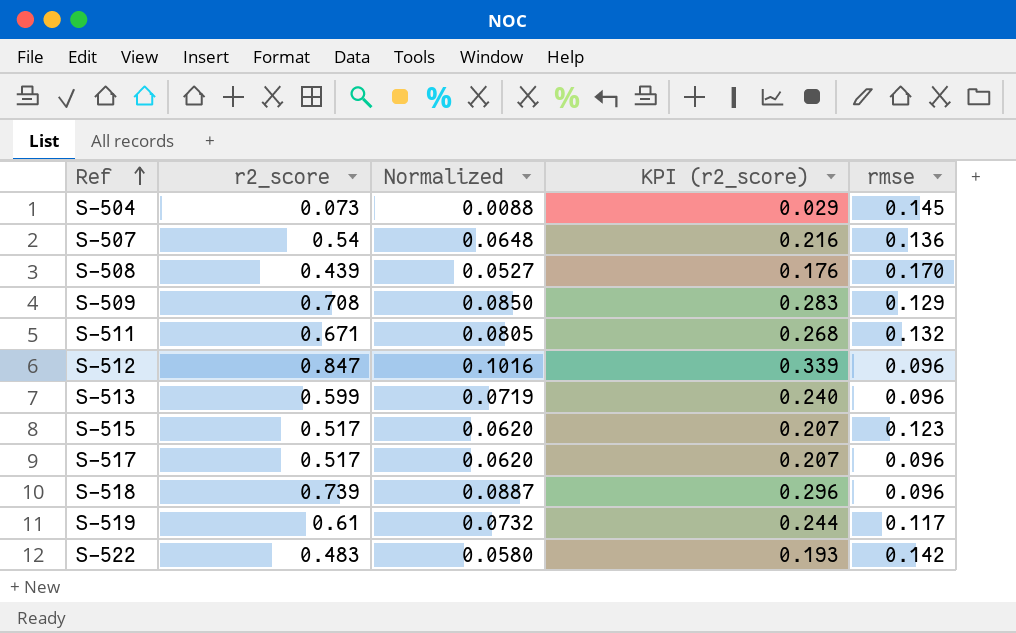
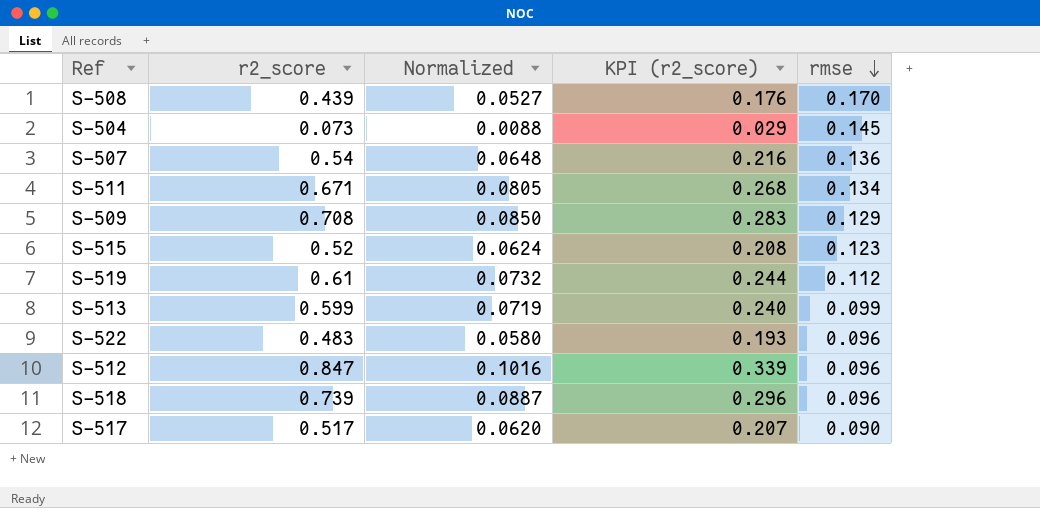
row order: Ref ascending -> rmse descending
S-511 | rmse: 0.132 -> 0.134
S-515 | r2_score: 0.517 -> 0.52
S-515 | Normalized: 0.0620 -> 0.0624
S-515 | KPI (r2_score): 0.207 -> 0.208
S-519 | rmse: 0.117 -> 0.112
S-513 | rmse: 0.096 -> 0.099
S-522 | rmse: 0.142 -> 0.096
S-517 | rmse: 0.096 -> 0.090

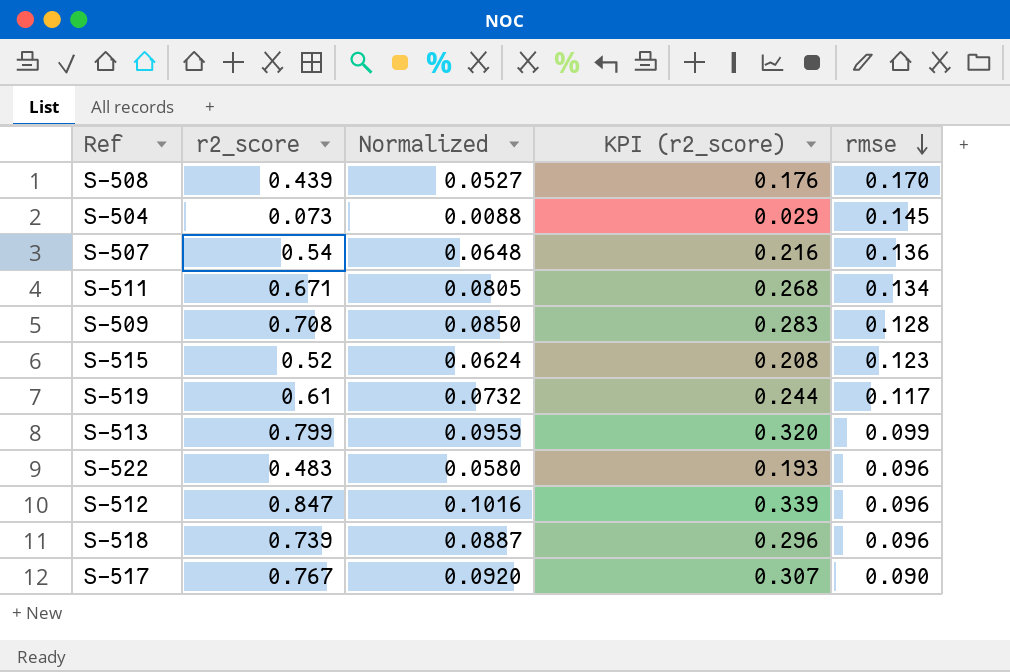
S-509 | rmse: 0.129 -> 0.128
S-519 | rmse: 0.112 -> 0.117
S-513 | r2_score: 0.599 -> 0.799
S-513 | Normalized: 0.0719 -> 0.0959
S-513 | KPI (r2_score): 0.240 -> 0.320
S-517 | r2_score: 0.517 -> 0.767
S-517 | Normalized: 0.0620 -> 0.0920
S-517 | KPI (r2_score): 0.207 -> 0.307

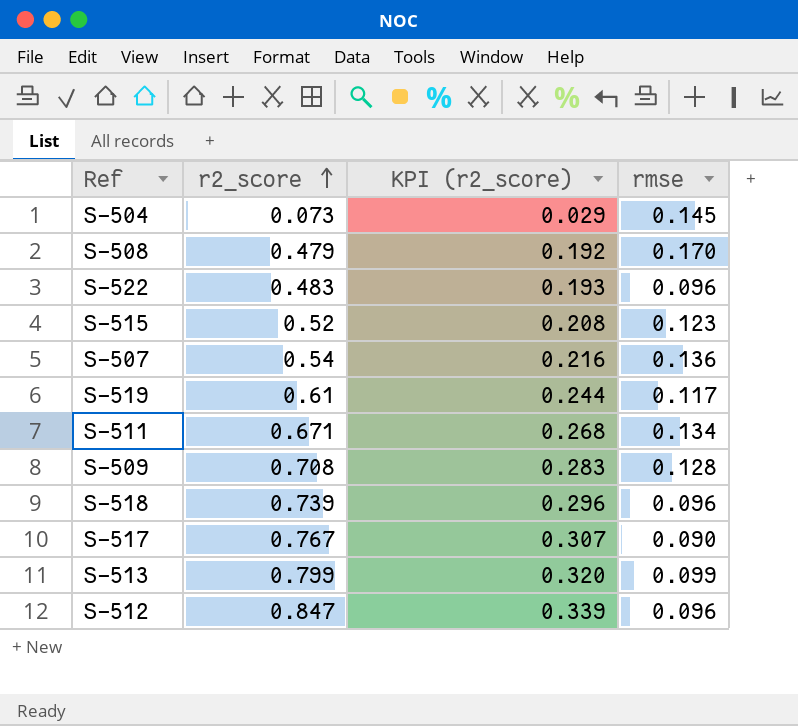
row order: rmse descending -> r2_score ascending
column Normalized | formula: [r2_score] * 0.12 -> none
S-508 | r2_score: 0.439 -> 0.479
S-508 | KPI (r2_score): 0.176 -> 0.192

